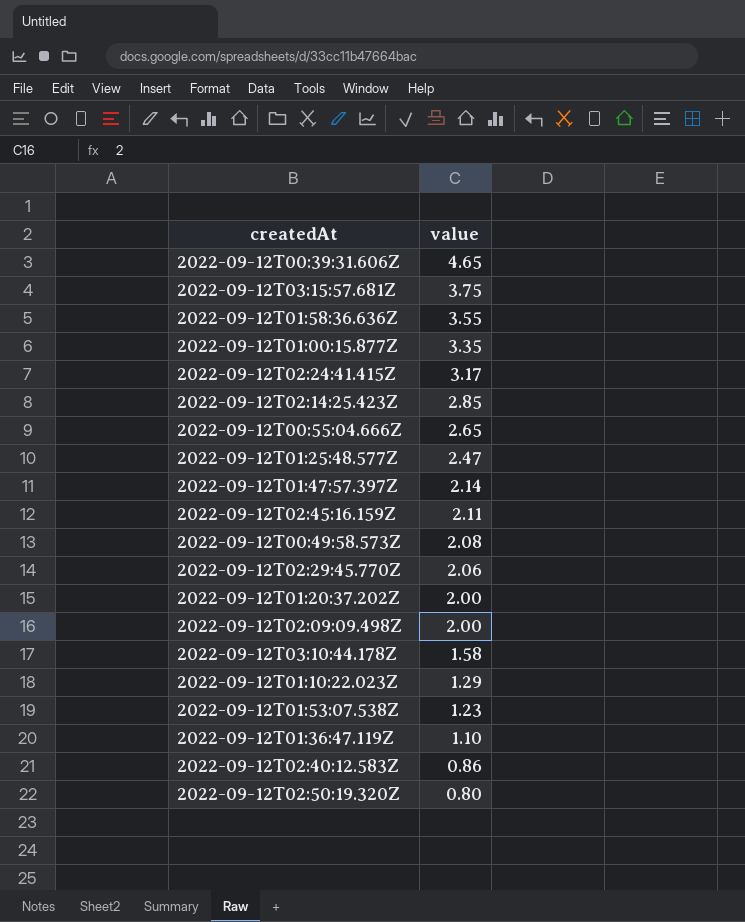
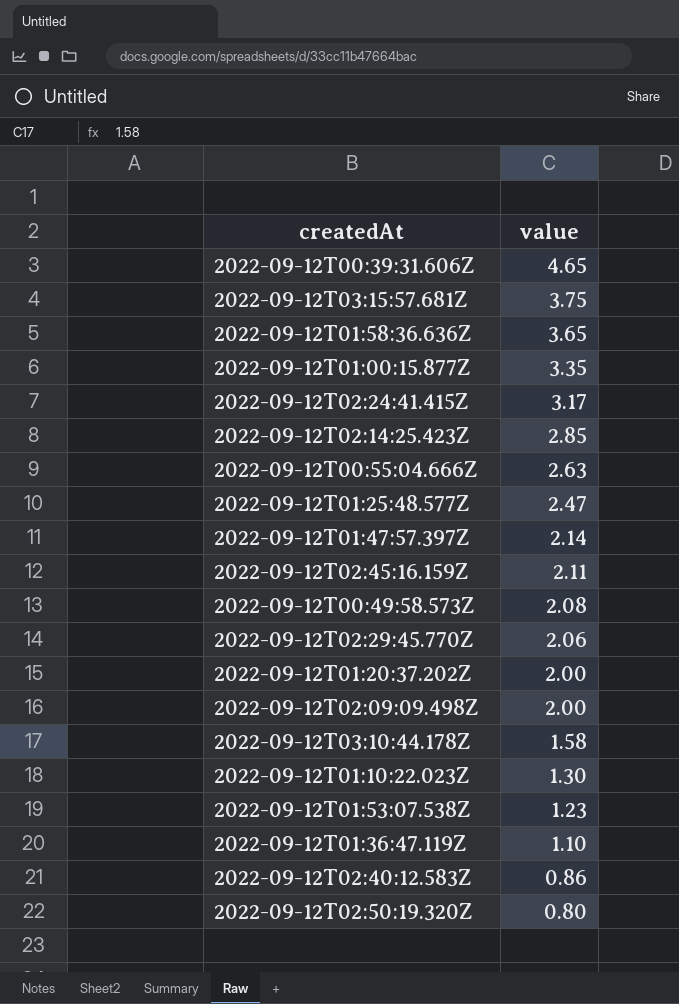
2022-09-12T01:58:36.636Z | value: 3.55 -> 3.65
2022-09-12T00:55:04.666Z | value: 2.65 -> 2.63
2022-09-12T01:10:22.023Z | value: 1.29 -> 1.30

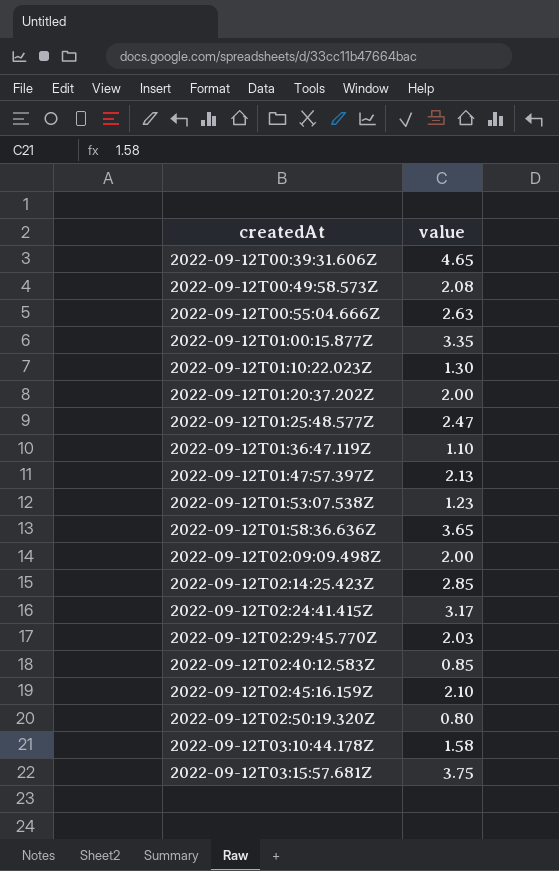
row order: value descending -> createdAt ascending
2022-09-12T01:47:57.397Z | value: 2.14 -> 2.13
2022-09-12T02:29:45.770Z | value: 2.06 -> 2.03
2022-09-12T02:40:12.583Z | value: 0.86 -> 0.85
2022-09-12T02:45:16.159Z | value: 2.11 -> 2.10

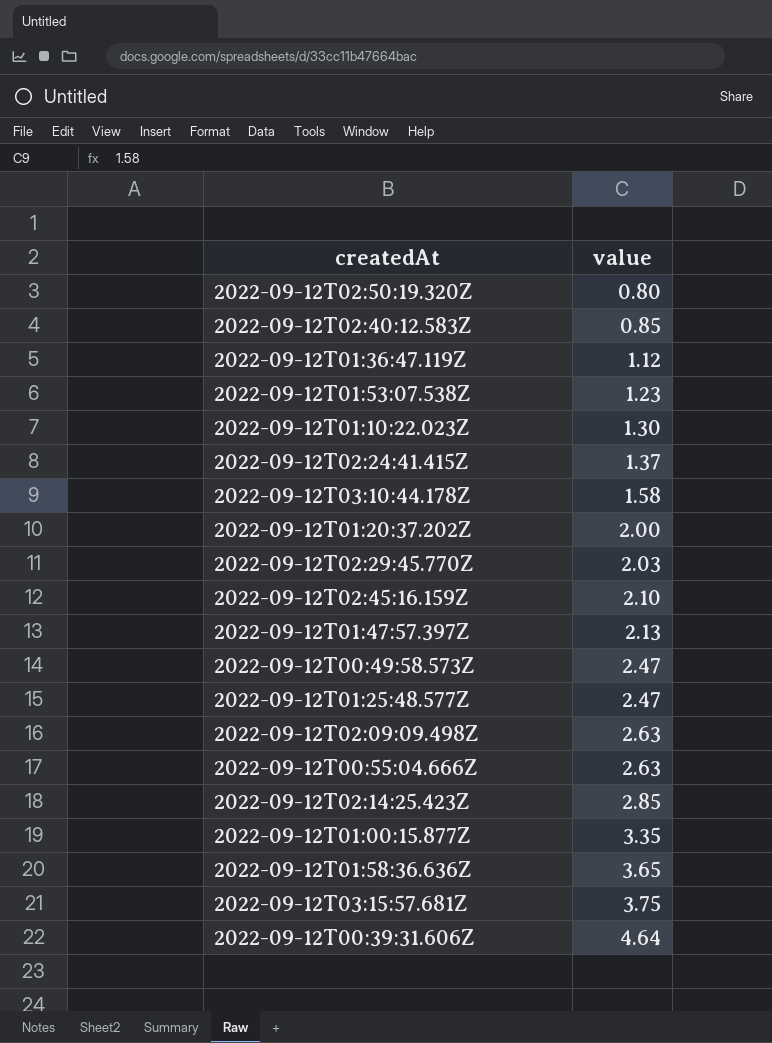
row order: createdAt ascending -> value ascending
2022-09-12T01:36:47.119Z | value: 1.10 -> 1.12
2022-09-12T02:24:41.415Z | value: 3.17 -> 1.37
2022-09-12T00:49:58.573Z | value: 2.08 -> 2.47
2022-09-12T02:09:09.498Z | value: 2.00 -> 2.63
2022-09-12T00:39:31.606Z | value: 4.65 -> 4.64

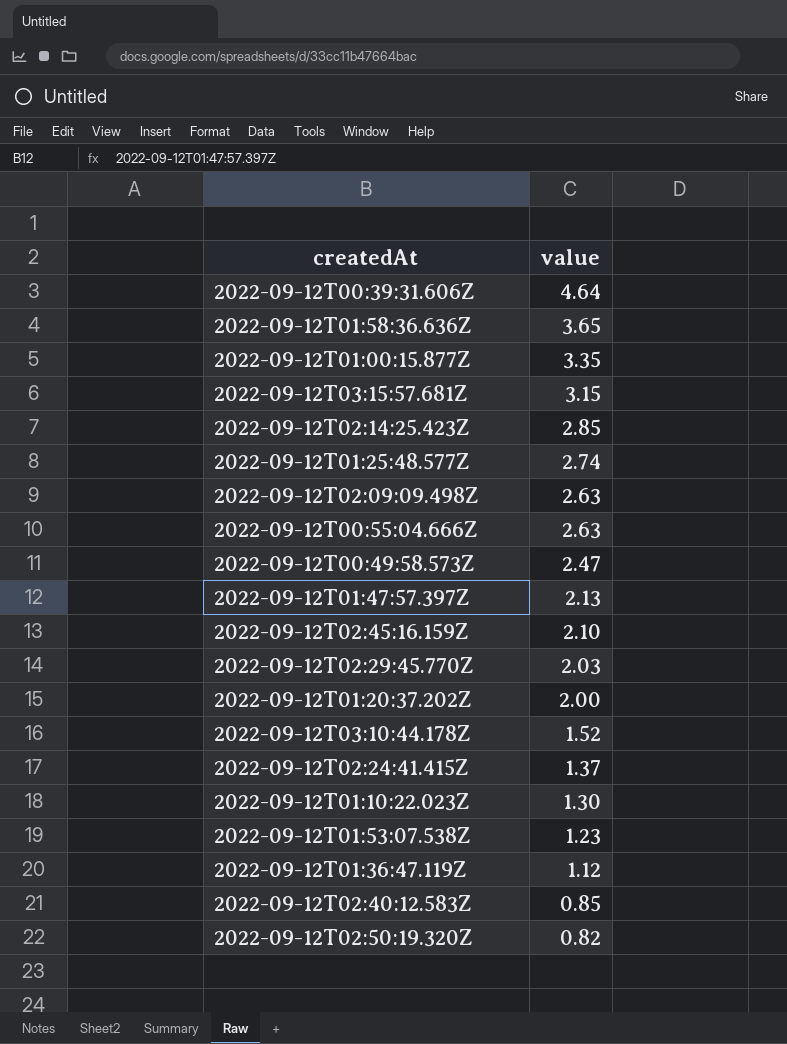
row order: value ascending -> value descending
2022-09-12T03:15:57.681Z | value: 3.75 -> 3.15
2022-09-12T01:25:48.577Z | value: 2.47 -> 2.74
2022-09-12T03:10:44.178Z | value: 1.58 -> 1.52
2022-09-12T02:50:19.320Z | value: 0.80 -> 0.82

